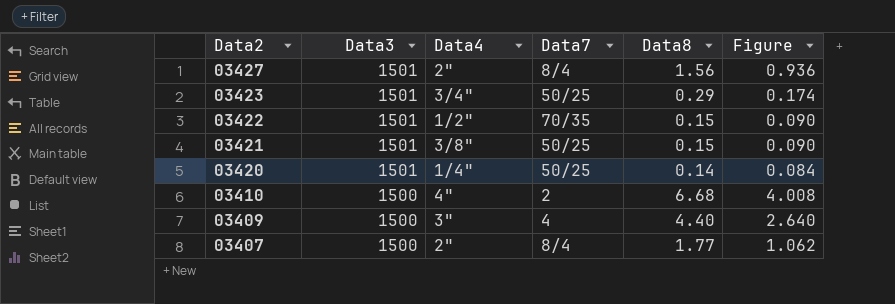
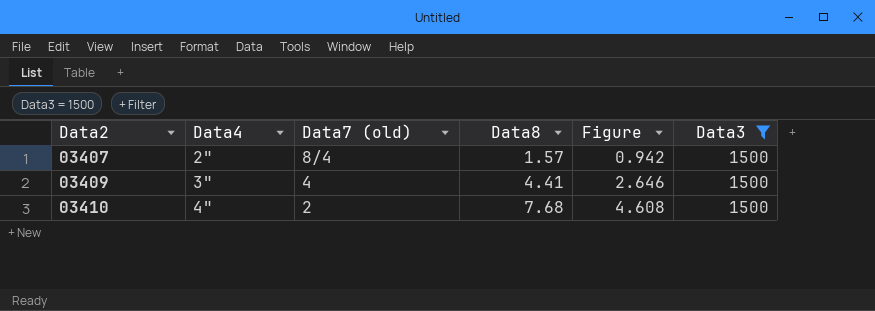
filter: none -> Data3 = 1500
row order: Data2 descending -> Data2 ascending
column name: Data7 -> Data7 (old)
column Data3 | position: 2 -> 6
03407 | Data8: 1.77 -> 1.57
03407 | Figure: 1.062 -> 0.942
03409 | Data8: 4.40 -> 4.41
03409 | Figure: 2.640 -> 2.646
03410 | Data8: 6.68 -> 7.68
03410 | Figure: 4.008 -> 4.608

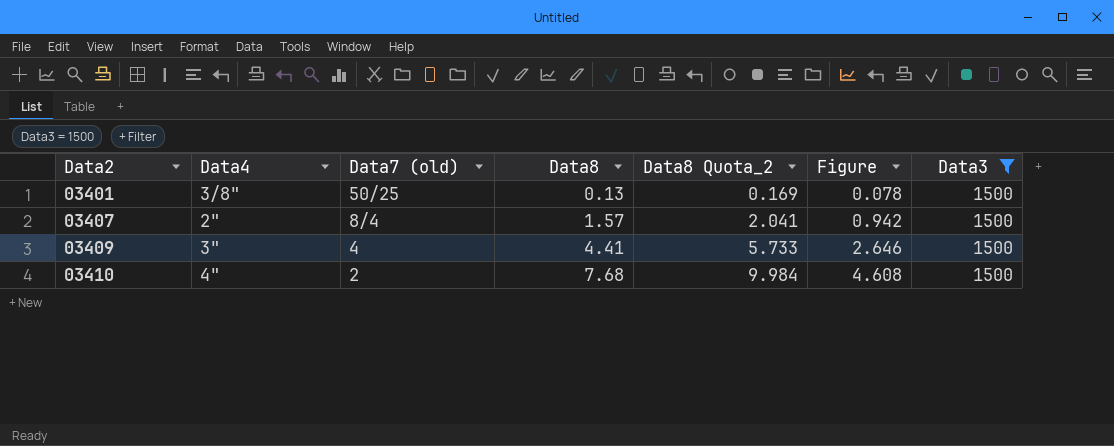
column Data8 Quota_2 | formula: none -> [Data8] * 1.3
row 03401: none -> 3/8" | 50/25 | 0.13 | 0.169 | 0.078 | 1500

